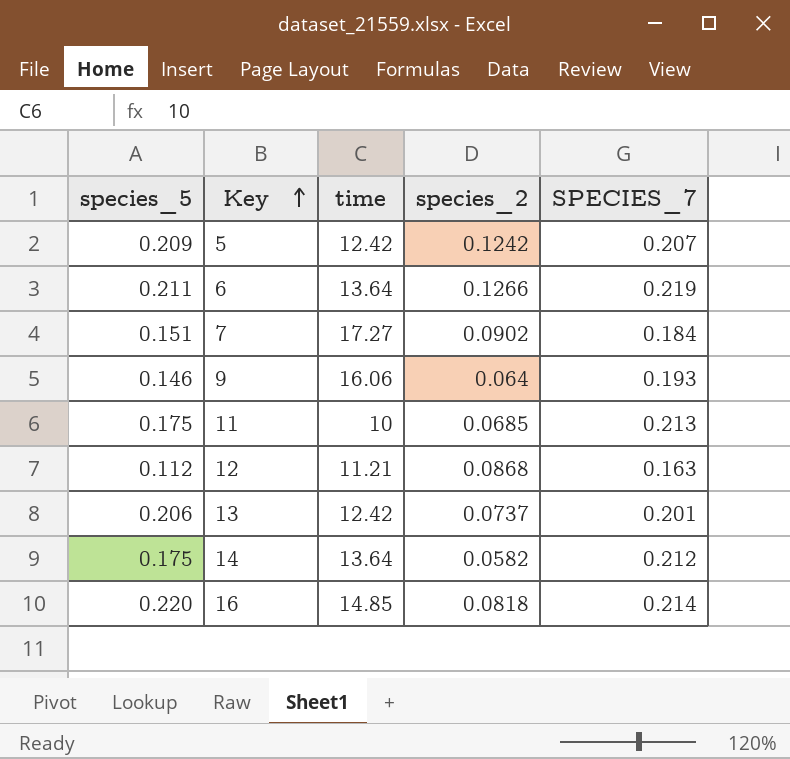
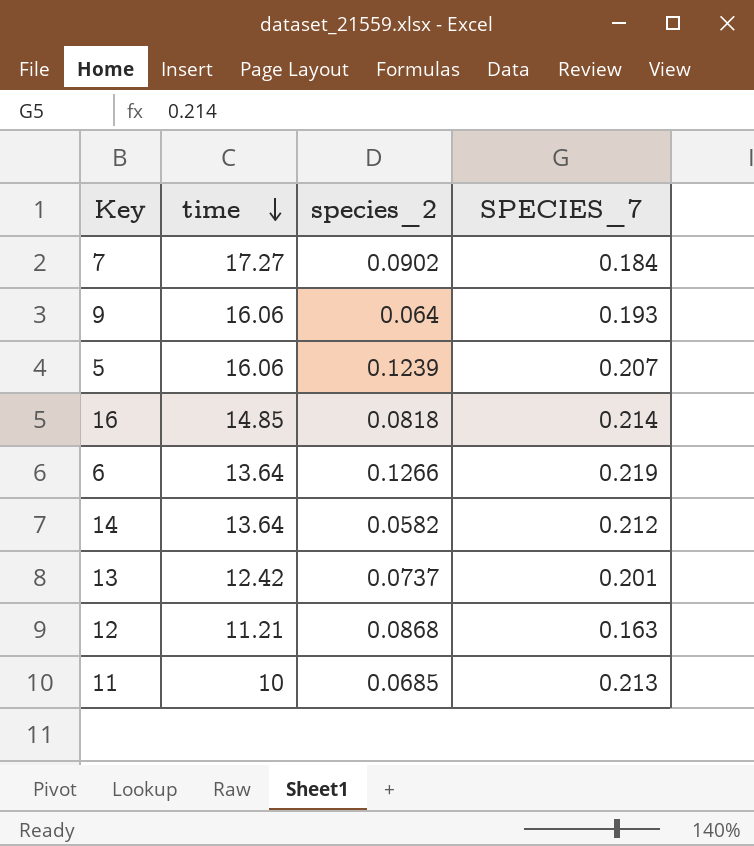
row order: Key ascending -> time descending
column species_5 | position: 1 -> none
5 | time: 12.42 -> 16.06
5 | species_2: 0.1242 -> 0.1239

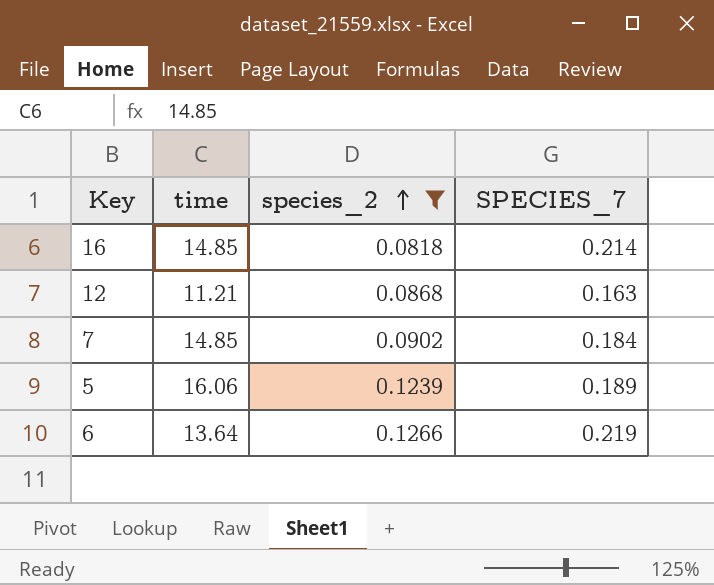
filter: none -> species_2 >= 0.0818
row order: time descending -> species_2 ascending
7 | time: 17.27 -> 14.85
5 | SPECIES_7: 0.207 -> 0.189

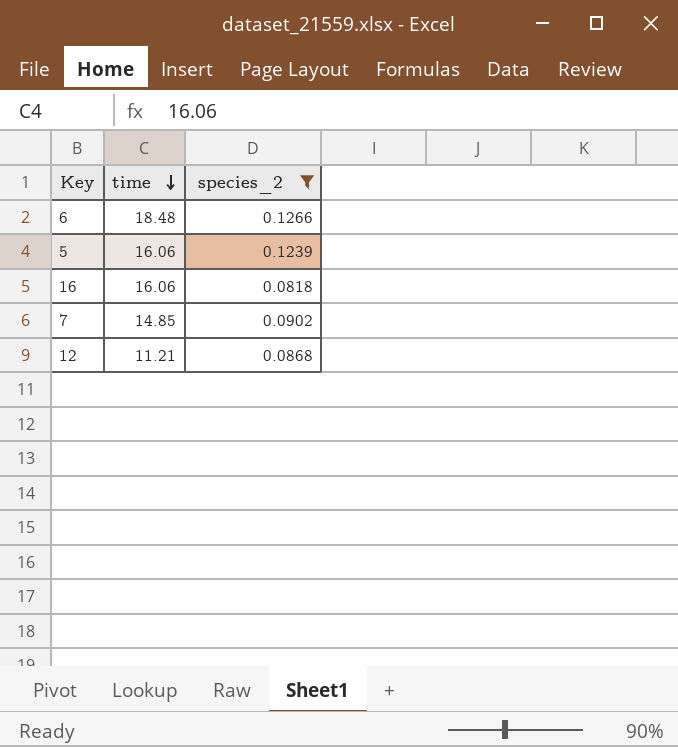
row order: species_2 ascending -> time descending
column SPECIES_7 | position: 4 -> none
6 | time: 13.64 -> 18.48
16 | time: 14.85 -> 16.06

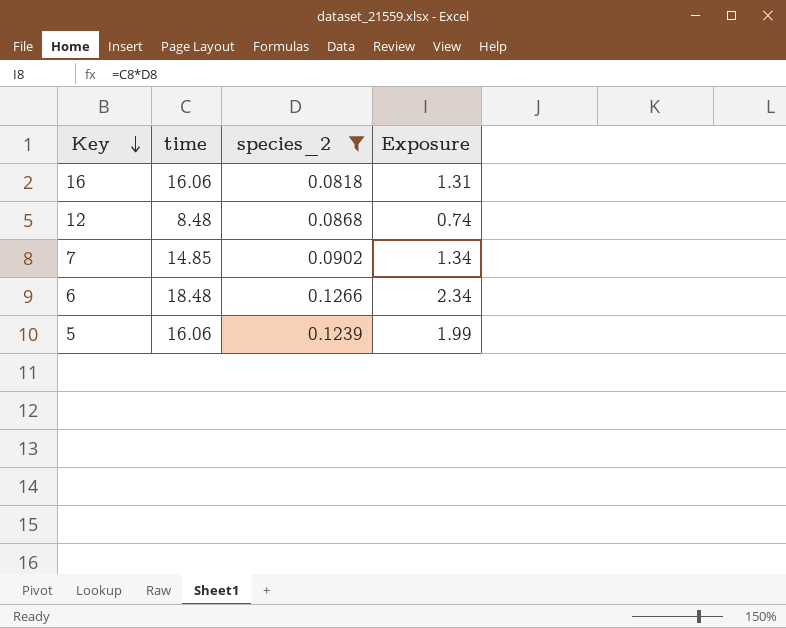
row order: time descending -> Key descending
column Exposure | formula: none -> [time] * [species_2]
12 | time: 11.21 -> 8.48

